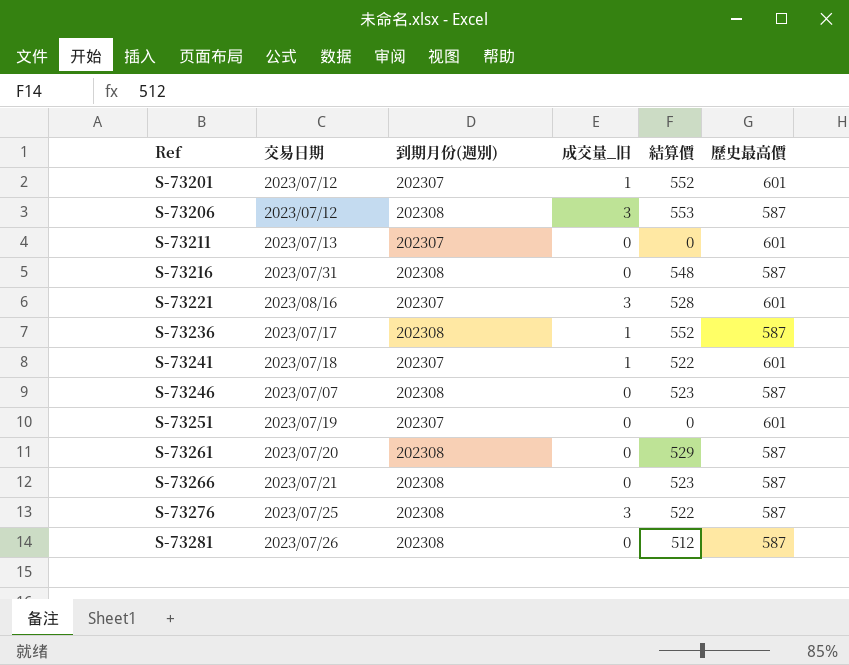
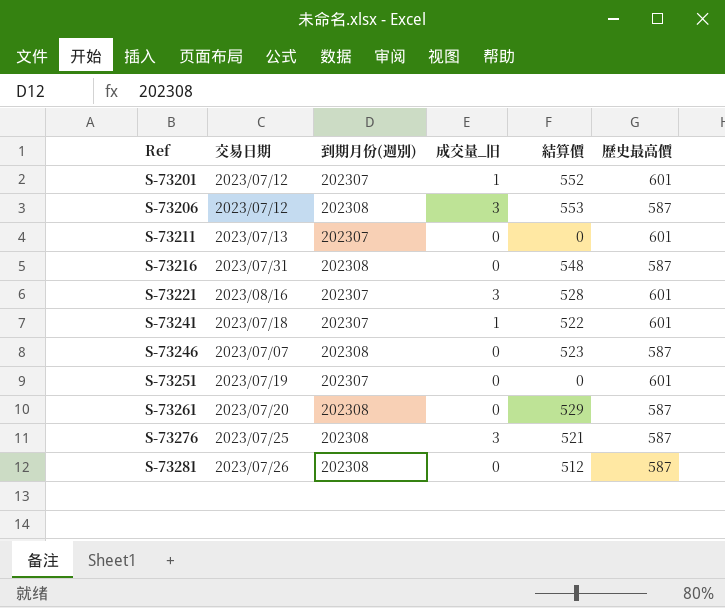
row S-73236: 2023/07/17 | 202308 | 1 | 552 | 587 -> none
row S-73266: 2023/07/21 | 202308 | 0 | 523 | 587 -> none
S-73276 | 結算價: 522 -> 521

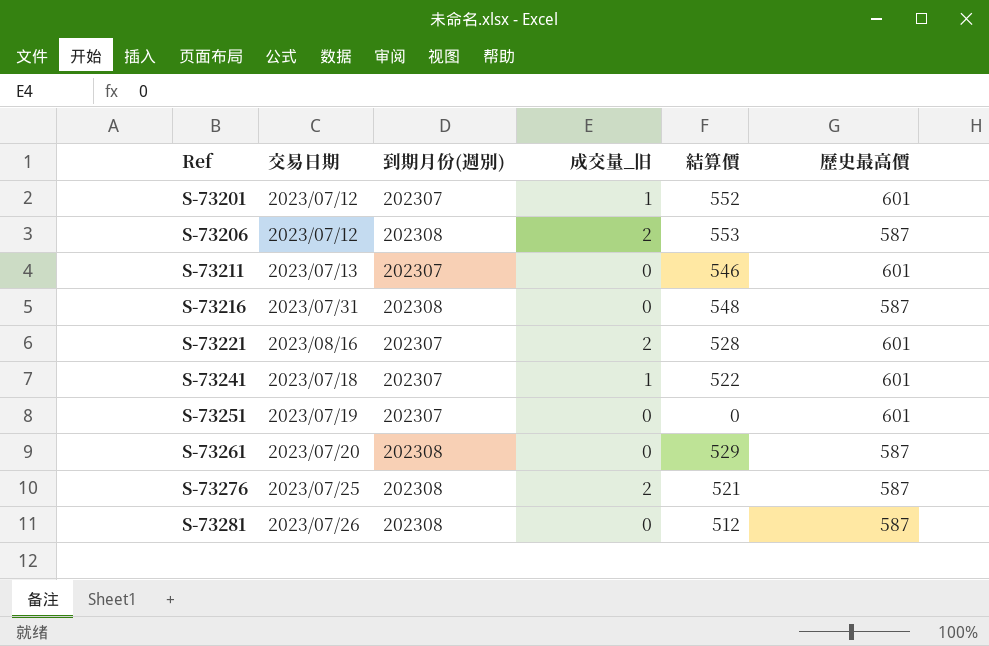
row S-73246: 2023/07/07 | 202308 | 0 | 523 | 587 -> none
S-73206 | 成交量_旧: 3 -> 2
S-73211 | 結算價: 0 -> 546
S-73221 | 成交量_旧: 3 -> 2
S-73276 | 成交量_旧: 3 -> 2

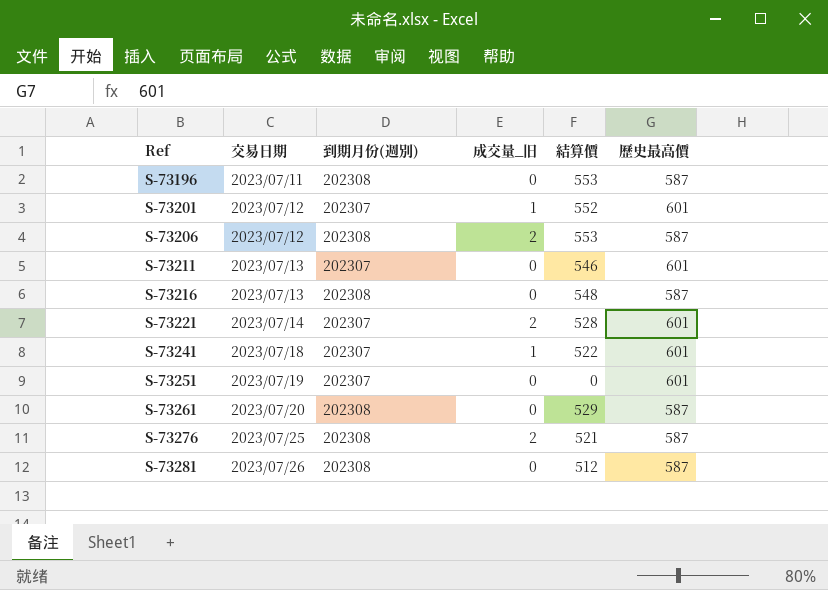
row S-73196: none -> 2023/07/11 | 202308 | 0 | 553 | 587
S-73216 | 交易日期: 2023/07/31 -> 2023/07/13
S-73221 | 交易日期: 2023/08/16 -> 2023/07/14

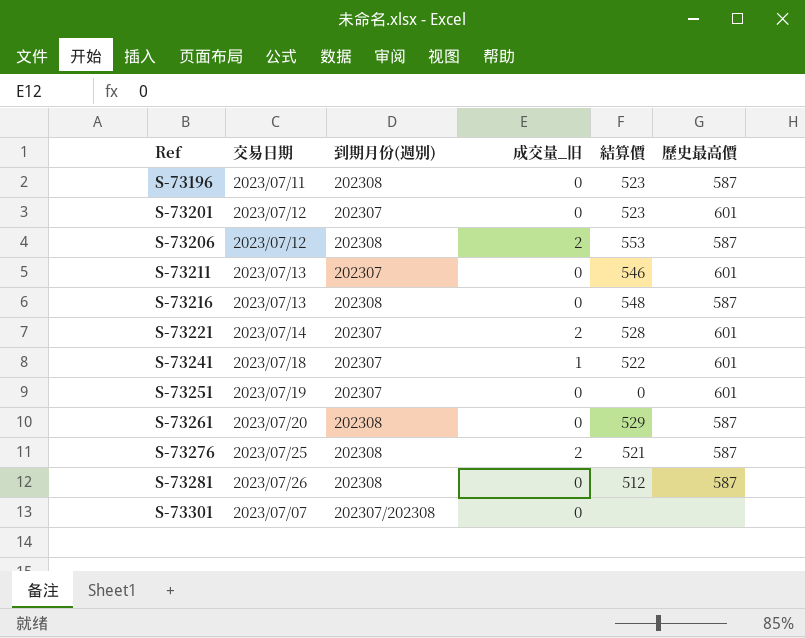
S-73196 | 結算價: 553 -> 523
S-73201 | 成交量_旧: 1 -> 0
S-73201 | 結算價: 552 -> 523
row S-73301: none -> 2023/07/07 | 202307/202308 | 0 | none | none

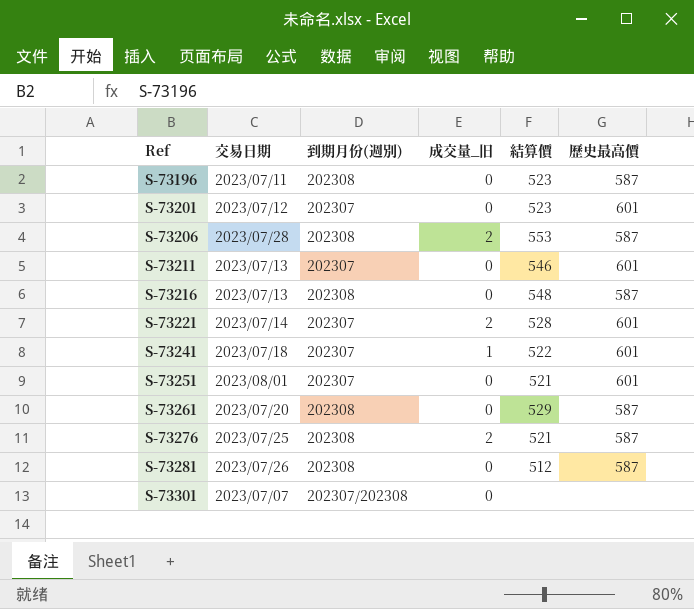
S-73206 | 交易日期: 2023/07/12 -> 2023/07/28
S-73251 | 交易日期: 2023/07/19 -> 2023/08/01
S-73251 | 結算價: 0 -> 521

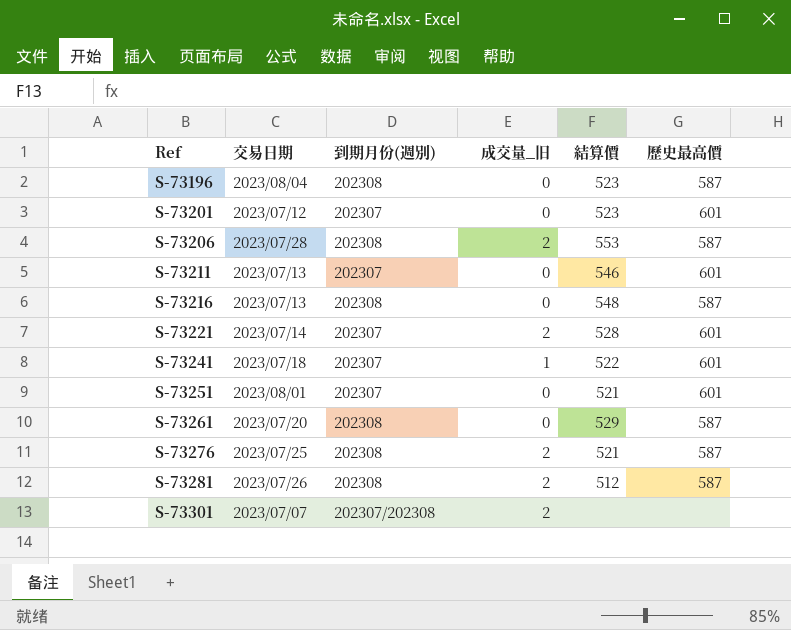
S-73196 | 交易日期: 2023/07/11 -> 2023/08/04
S-73281 | 成交量_旧: 0 -> 2
S-73301 | 成交量_旧: 0 -> 2

